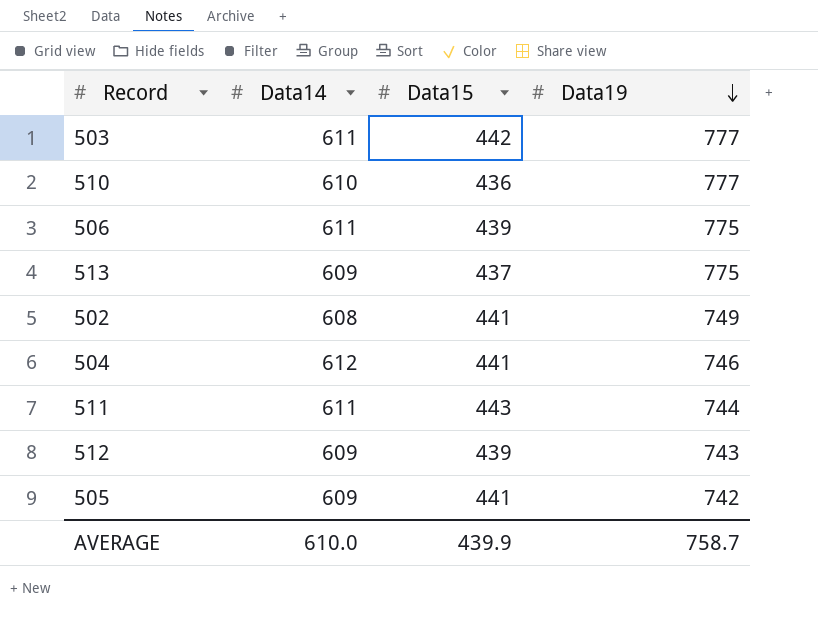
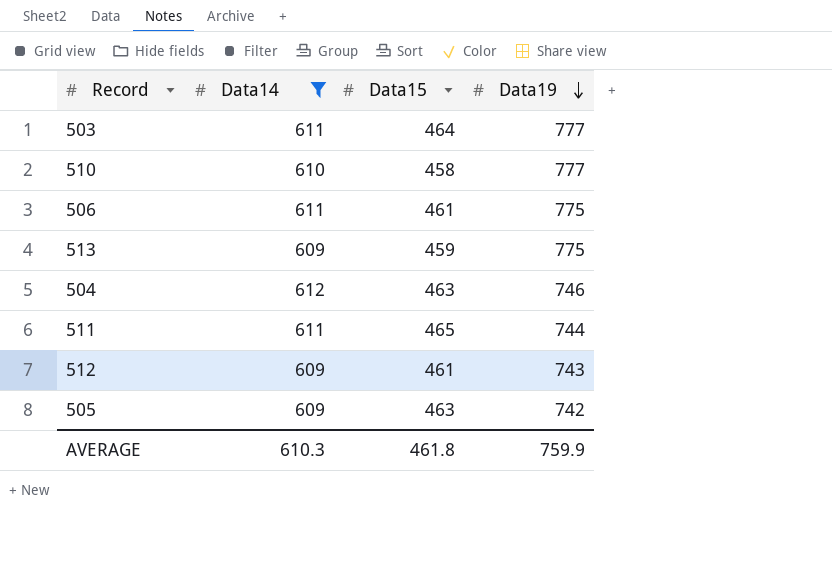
filter: none -> Data14 != 608
503 | Data15: 442 -> 464
510 | Data15: 436 -> 458
506 | Data15: 439 -> 461
513 | Data15: 437 -> 459
504 | Data15: 441 -> 463
511 | Data15: 443 -> 465
512 | Data15: 439 -> 461
505 | Data15: 441 -> 463
AVERAGE | Data14: 610.0 -> 610.3
AVERAGE | Data15: 439.9 -> 461.8
AVERAGE | Data19: 758.7 -> 759.9

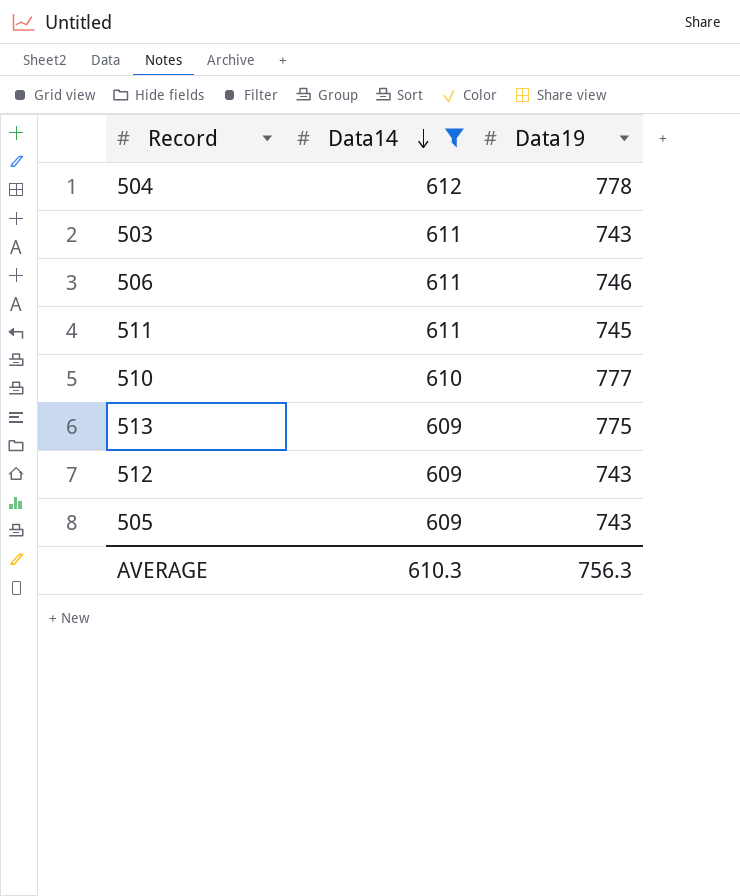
row order: Data19 descending -> Data14 descending
column Data15 | position: 3 -> none
504 | Data19: 746 -> 778
503 | Data19: 777 -> 743
506 | Data19: 775 -> 746
511 | Data19: 744 -> 745
505 | Data19: 742 -> 743
AVERAGE | Data19: 759.9 -> 756.3

